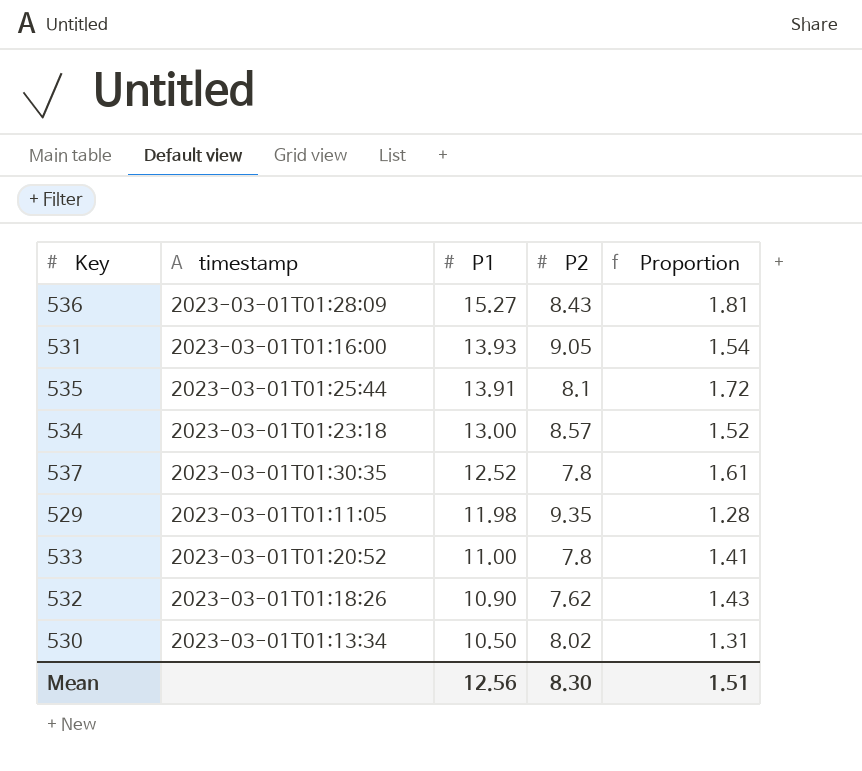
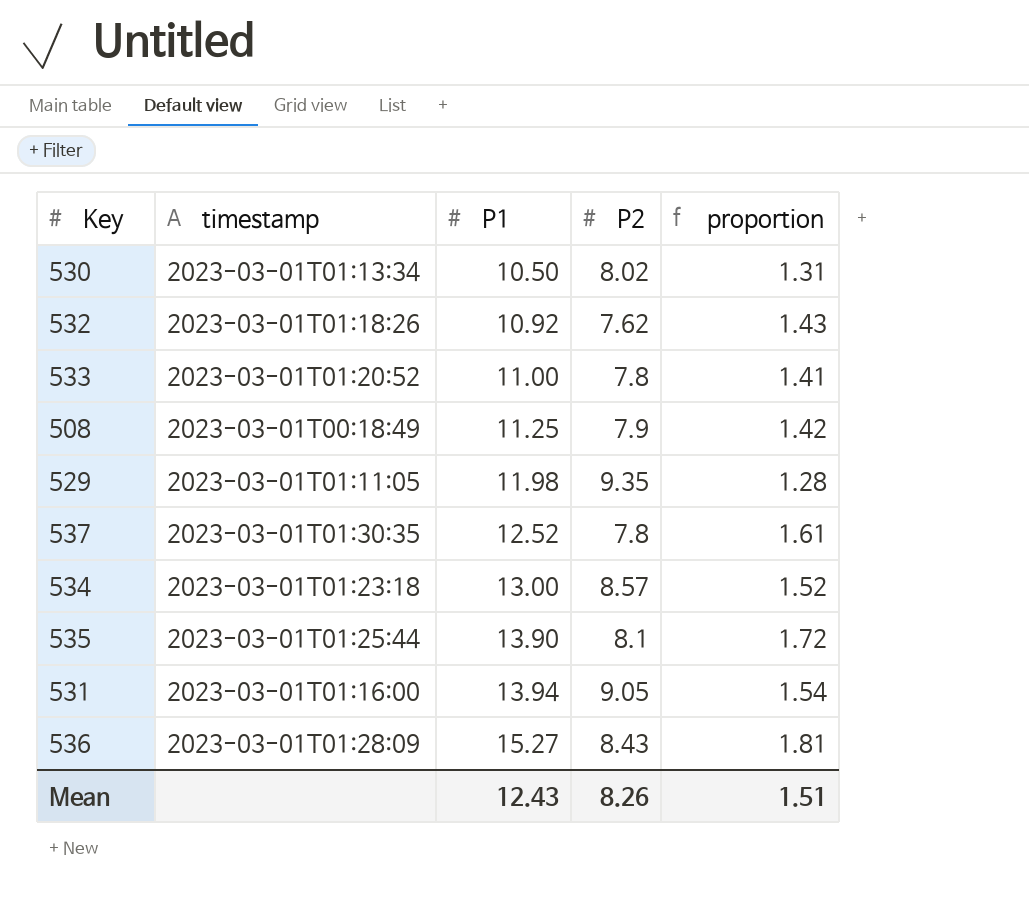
row order: P1 descending -> P1 ascending
column name: Proportion -> proportion
532 | P1: 10.90 -> 10.92
row 508: none -> 2023-03-01T00:18:49 | 11.25 | 7.9 | 1.42
535 | P1: 13.91 -> 13.90
531 | P1: 13.93 -> 13.94
Mean | P1: 12.56 -> 12.43
Mean | P2: 8.30 -> 8.26

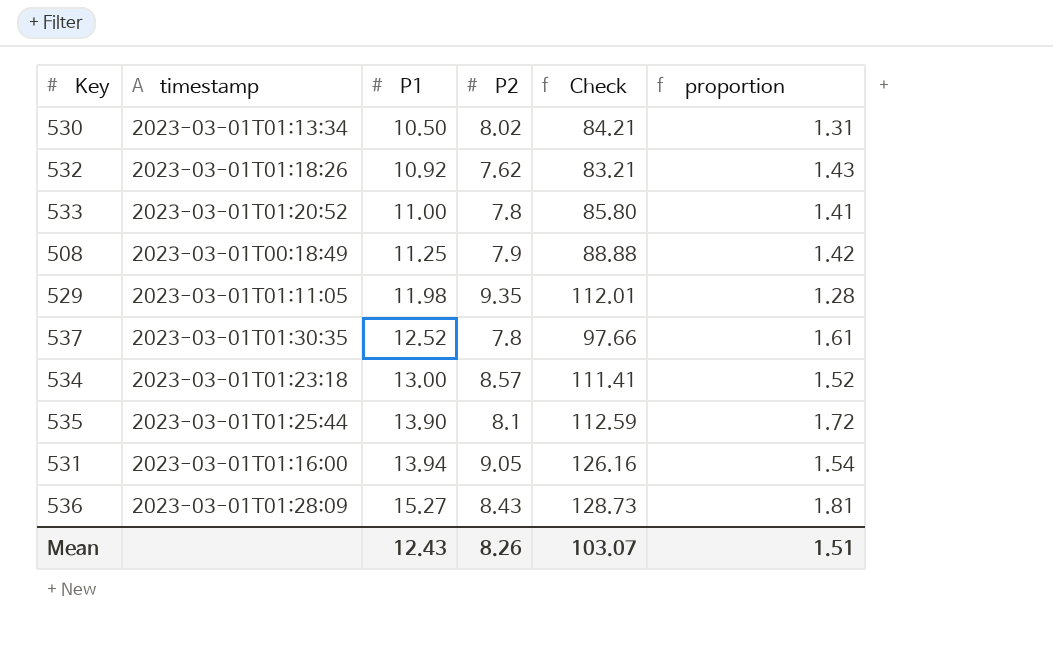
column Check | formula: none -> [P1] * [P2]

